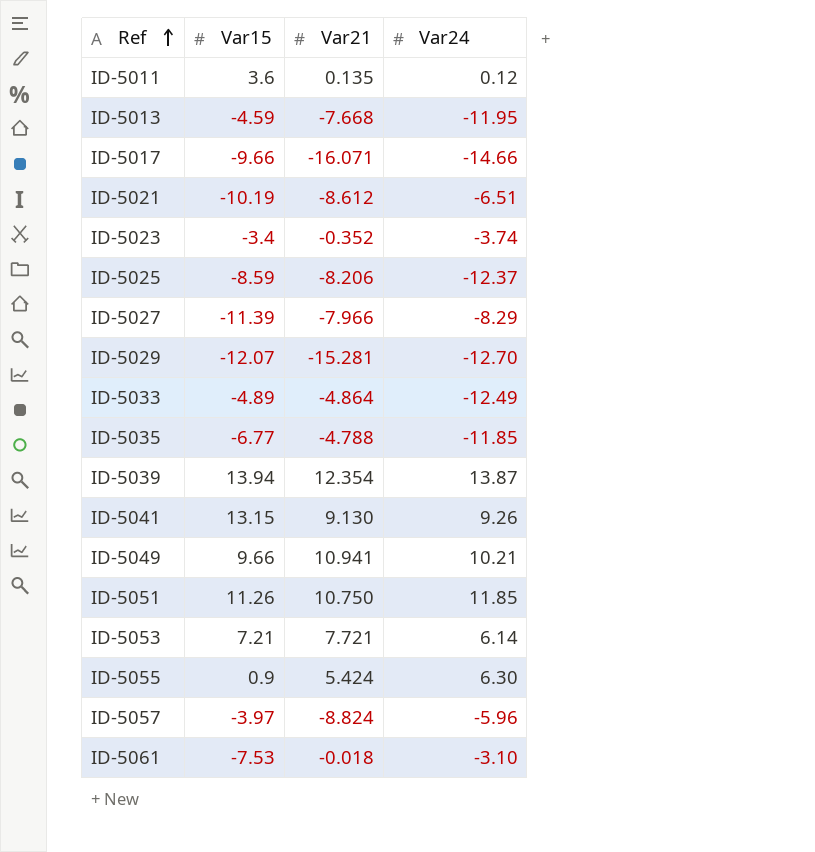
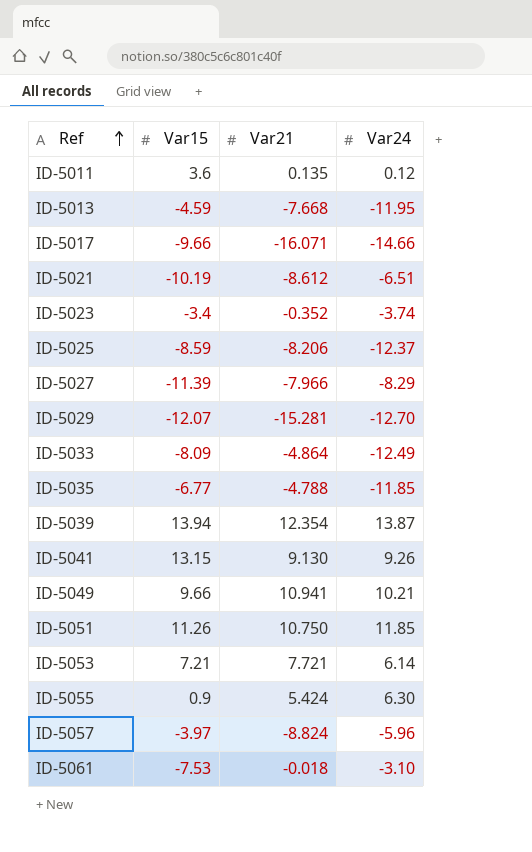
ID-5033 | Var15: -4.89 -> -8.09

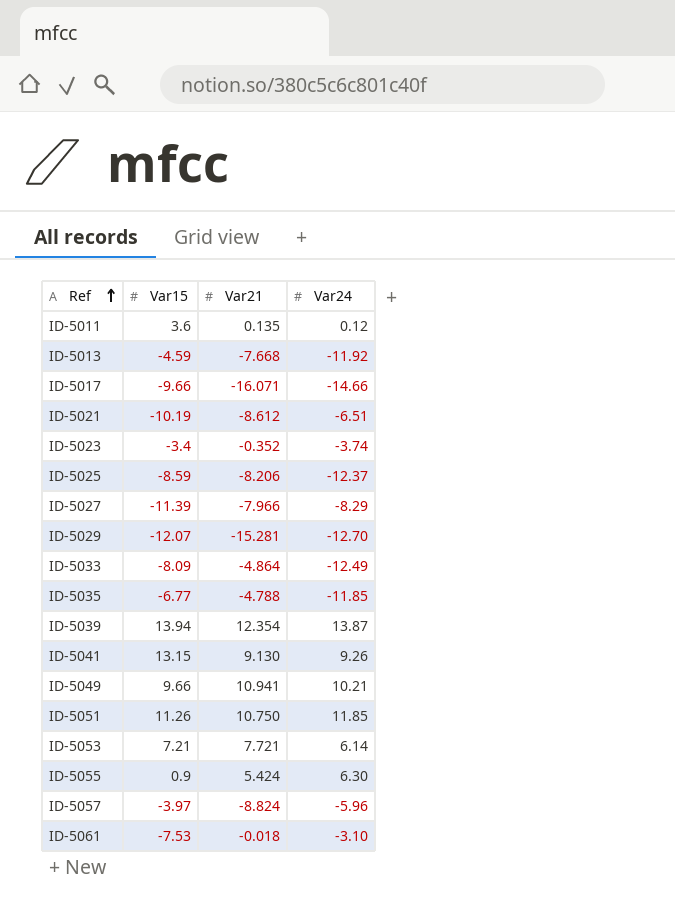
ID-5013 | Var24: -11.95 -> -11.92

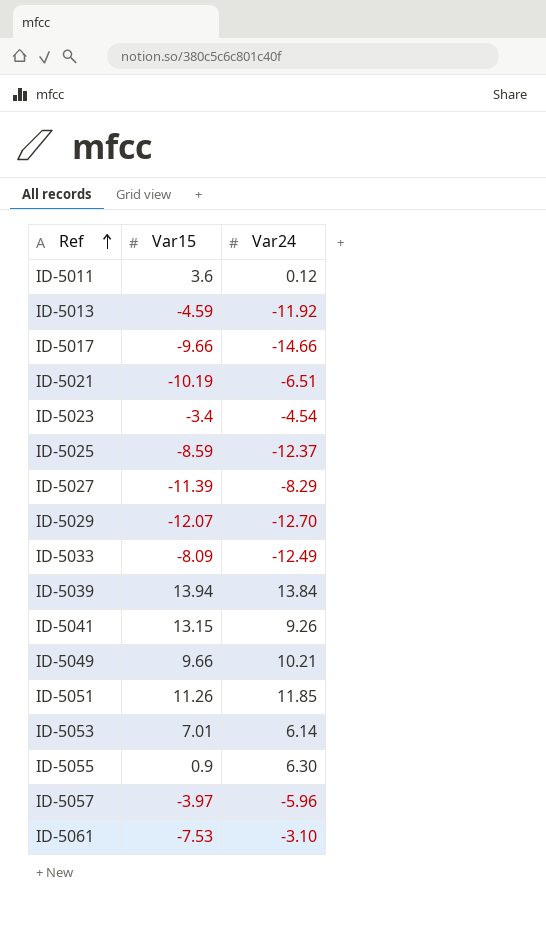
column Var21 | position: 3 -> none
row ID-5035: -6.77 | -4.788 | -11.85 -> none
ID-5023 | Var24: -3.74 -> -4.54
ID-5039 | Var24: 13.87 -> 13.84
ID-5053 | Var15: 7.21 -> 7.01

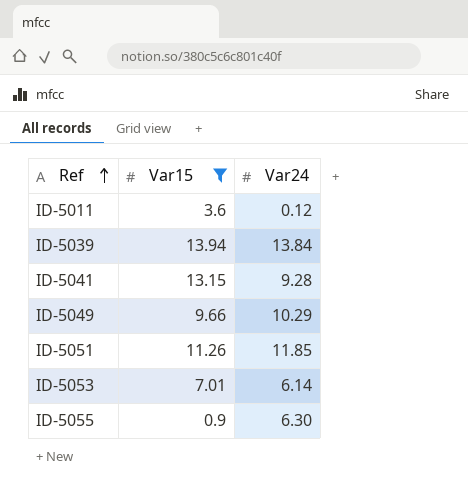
filter: none -> Var15 >= 0.9
ID-5041 | Var24: 9.26 -> 9.28
ID-5049 | Var24: 10.21 -> 10.29

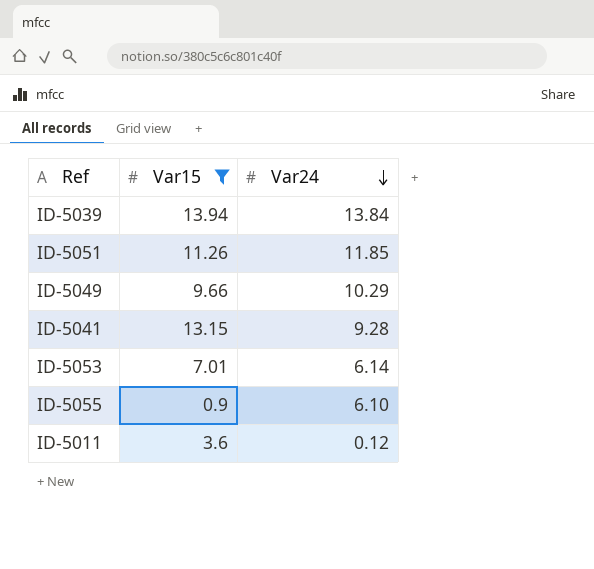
row order: Ref ascending -> Var24 descending
ID-5055 | Var24: 6.30 -> 6.10

